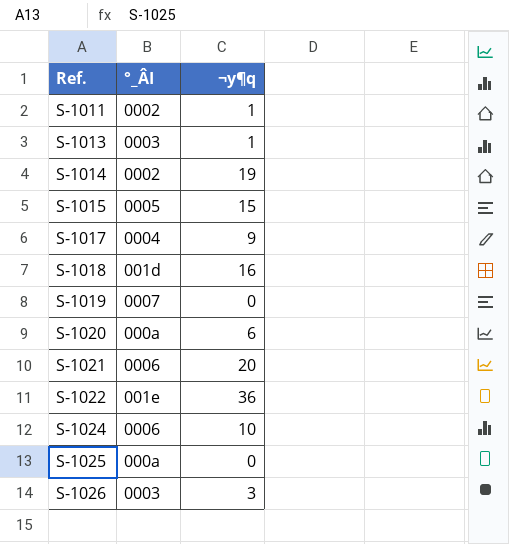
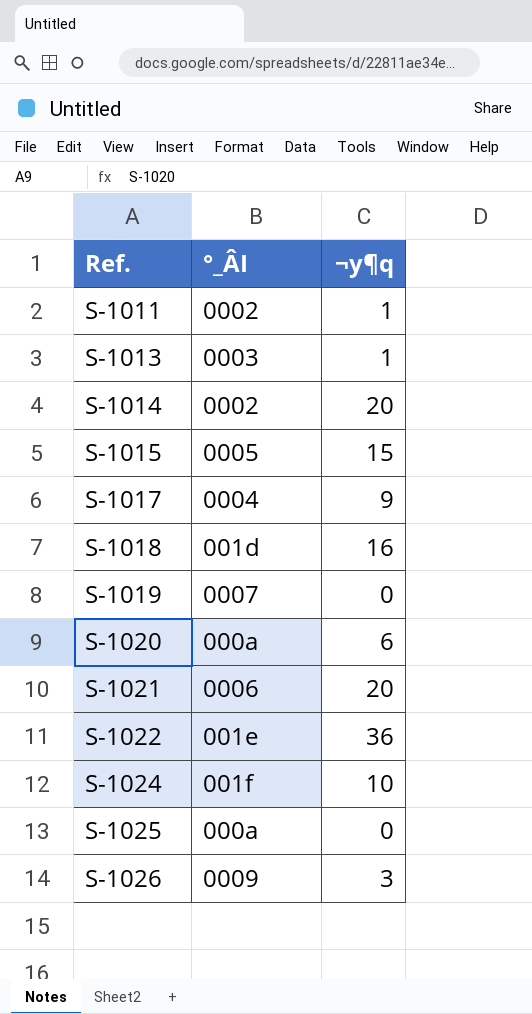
S-1014 | ¬y¶q: 19 -> 20
S-1024 | °_ÂI: 0006 -> 001f
S-1026 | °_ÂI: 0003 -> 0009

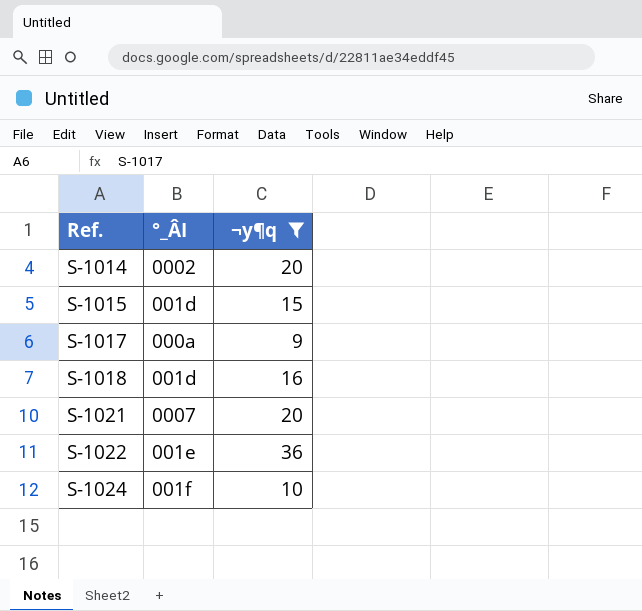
filter: none -> ¬y¶q >= 9
S-1015 | °_ÂI: 0005 -> 001d
S-1017 | °_ÂI: 0004 -> 000a
S-1021 | °_ÂI: 0006 -> 0007

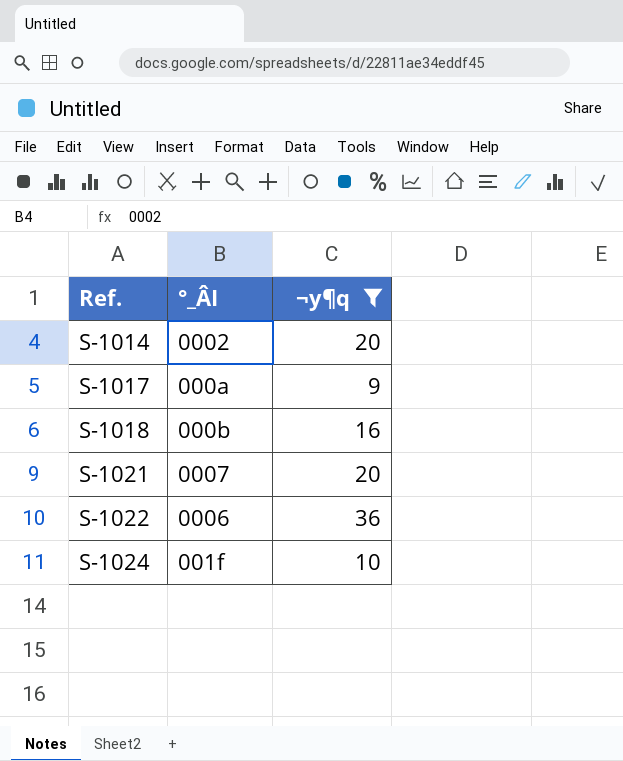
row S-1015: 001d | 15 -> none
S-1018 | °_ÂI: 001d -> 000b
S-1022 | °_ÂI: 001e -> 0006

